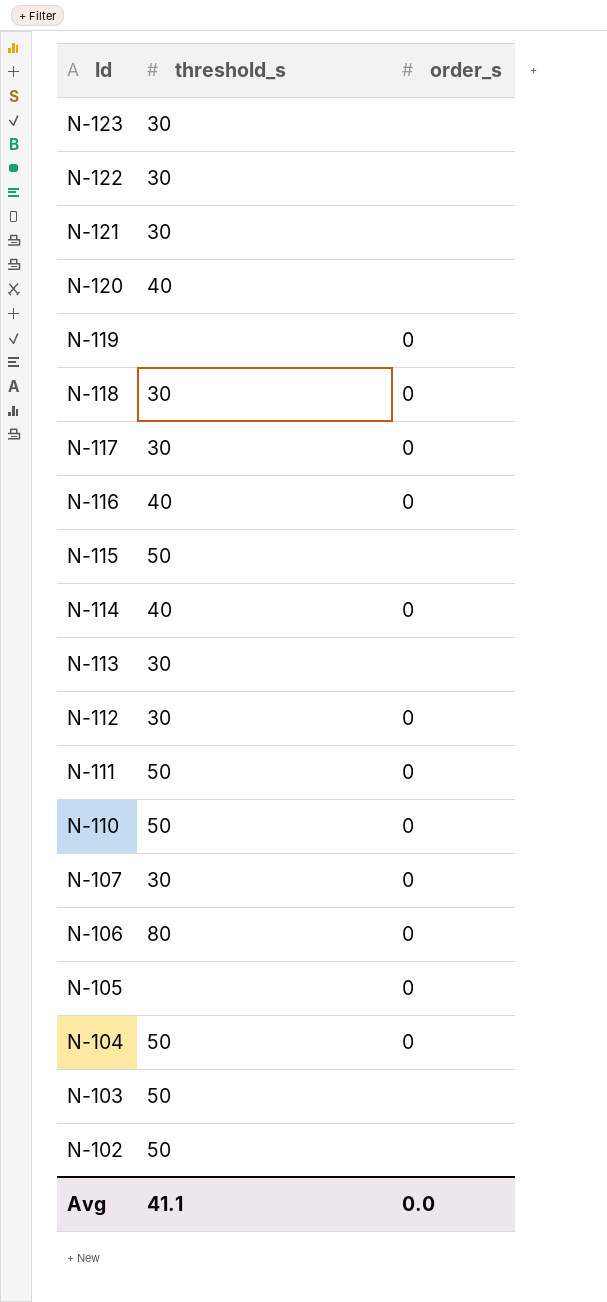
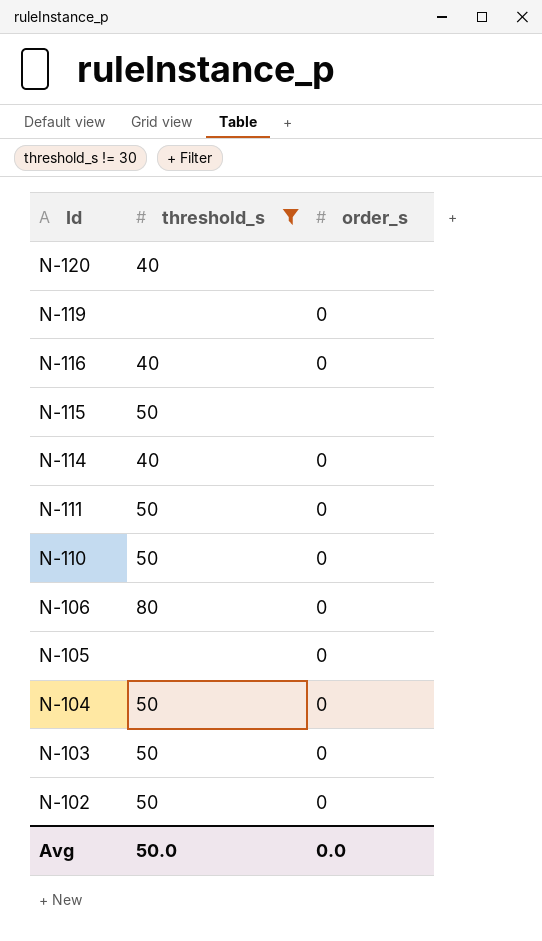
filter: none -> threshold_s != 30
N-103 | order_s: none -> 0
N-102 | order_s: none -> 0
Avg | threshold_s: 41.1 -> 50.0

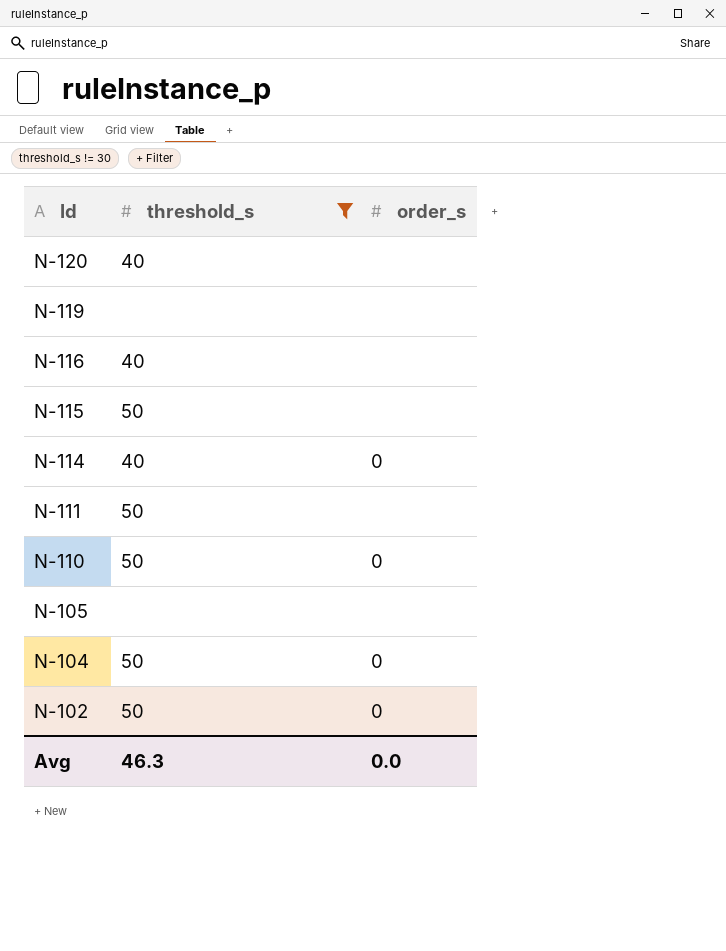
row N-106: 80 | 0 -> none
row N-103: 50 | 0 -> none
N-119 | order_s: 0 -> none
N-116 | order_s: 0 -> none
N-111 | order_s: 0 -> none
N-105 | order_s: 0 -> none
Avg | threshold_s: 50.0 -> 46.3

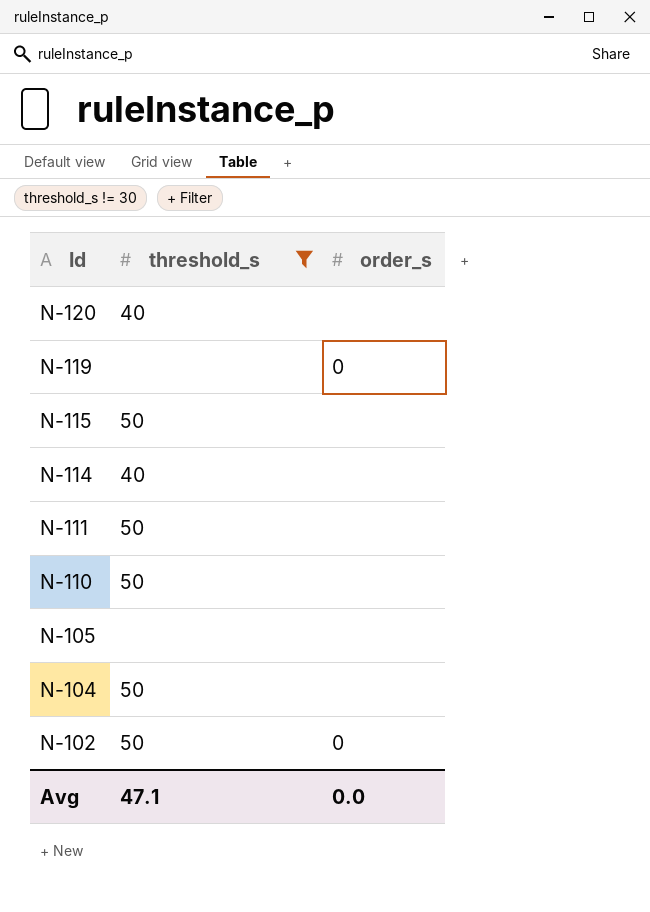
row N-116: 40 | none -> none
N-119 | order_s: none -> 0
N-114 | order_s: 0 -> none
N-110 | order_s: 0 -> none
N-104 | order_s: 0 -> none
Avg | threshold_s: 46.3 -> 47.1

